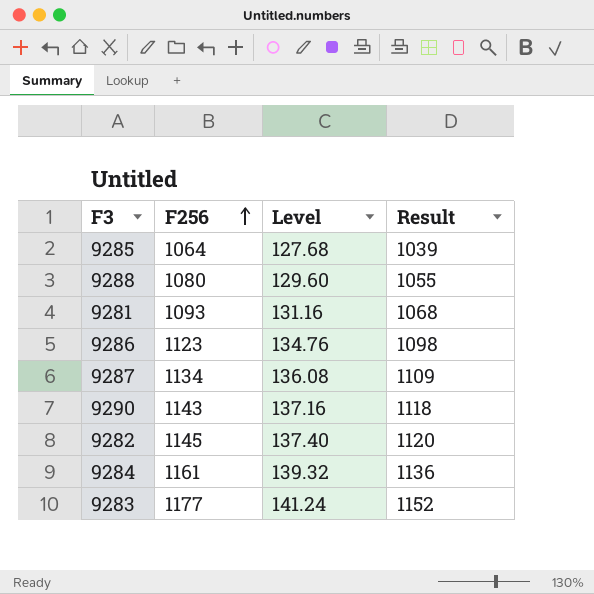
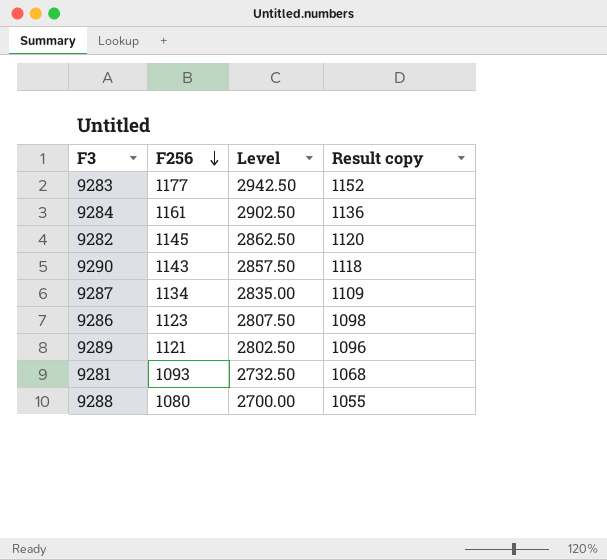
row order: F256 ascending -> F256 descending
column Level | formula: [F256] * 0.12 -> [F256] * 2.5
column name: Result -> Result copy
row 9285: 1064 | 127.68 | 1039 -> none
row 9289: none -> 1121 | 2802.50 | 1096

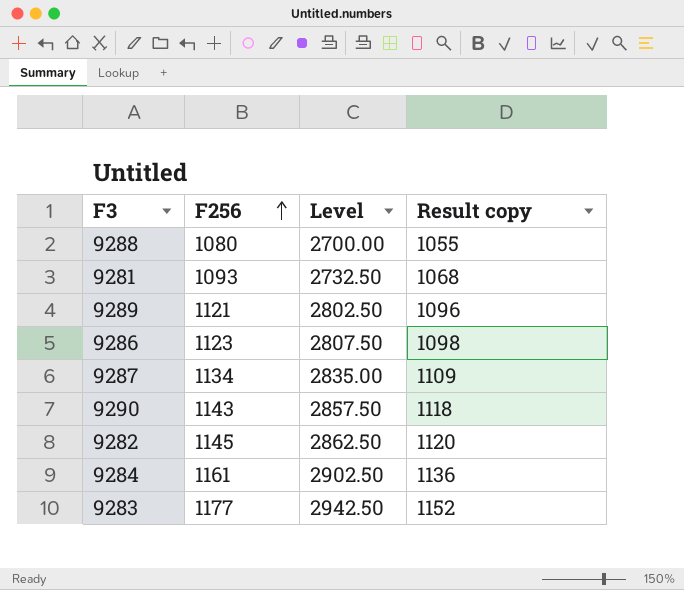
row order: F256 descending -> F256 ascending

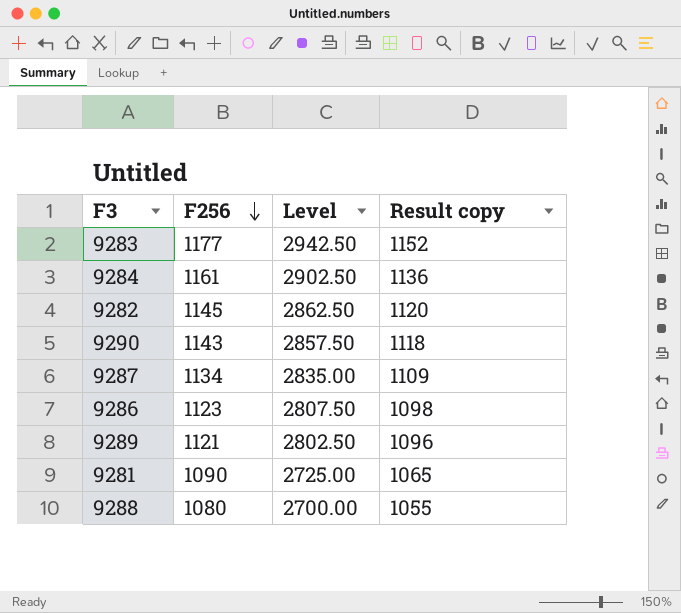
row order: F256 ascending -> F256 descending
9281 | F256: 1093 -> 1090
9281 | Level: 2732.50 -> 2725.00
9281 | Result copy: 1068 -> 1065

